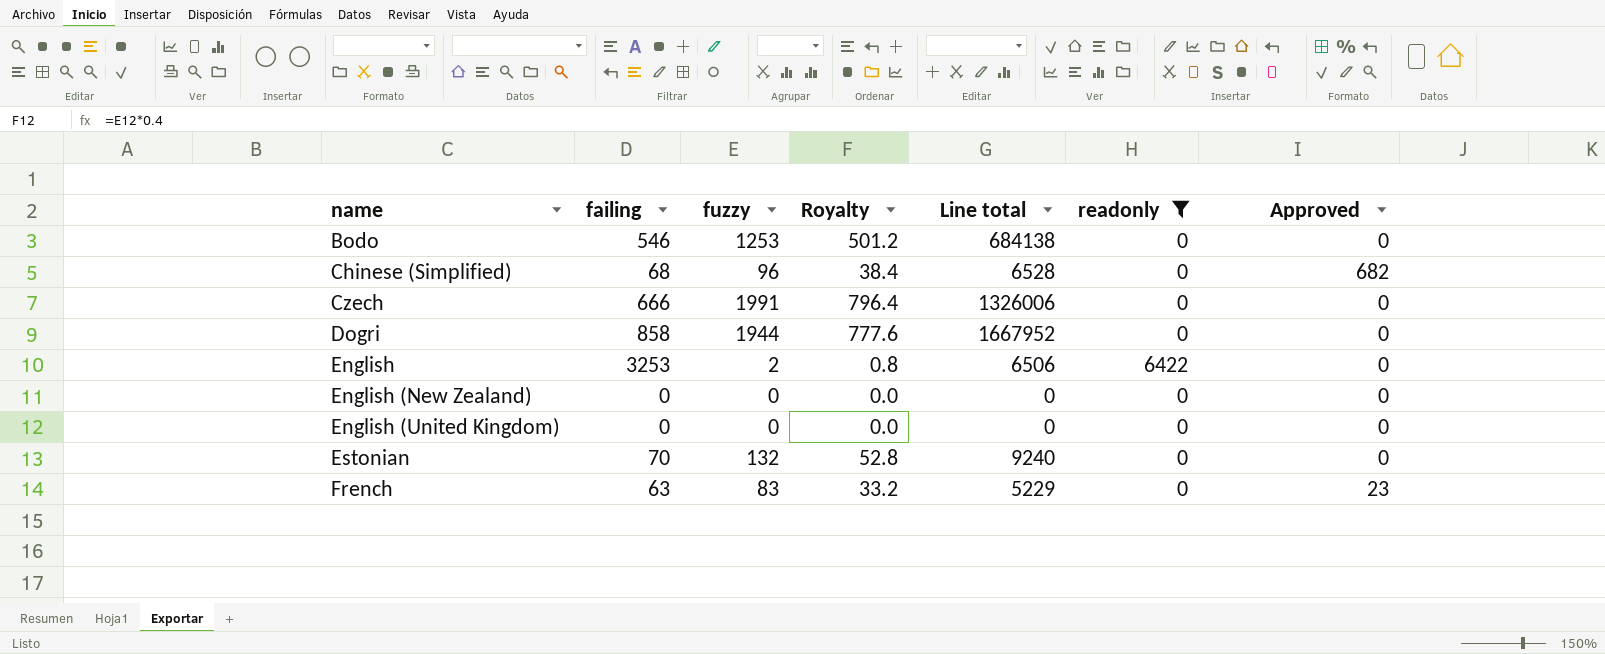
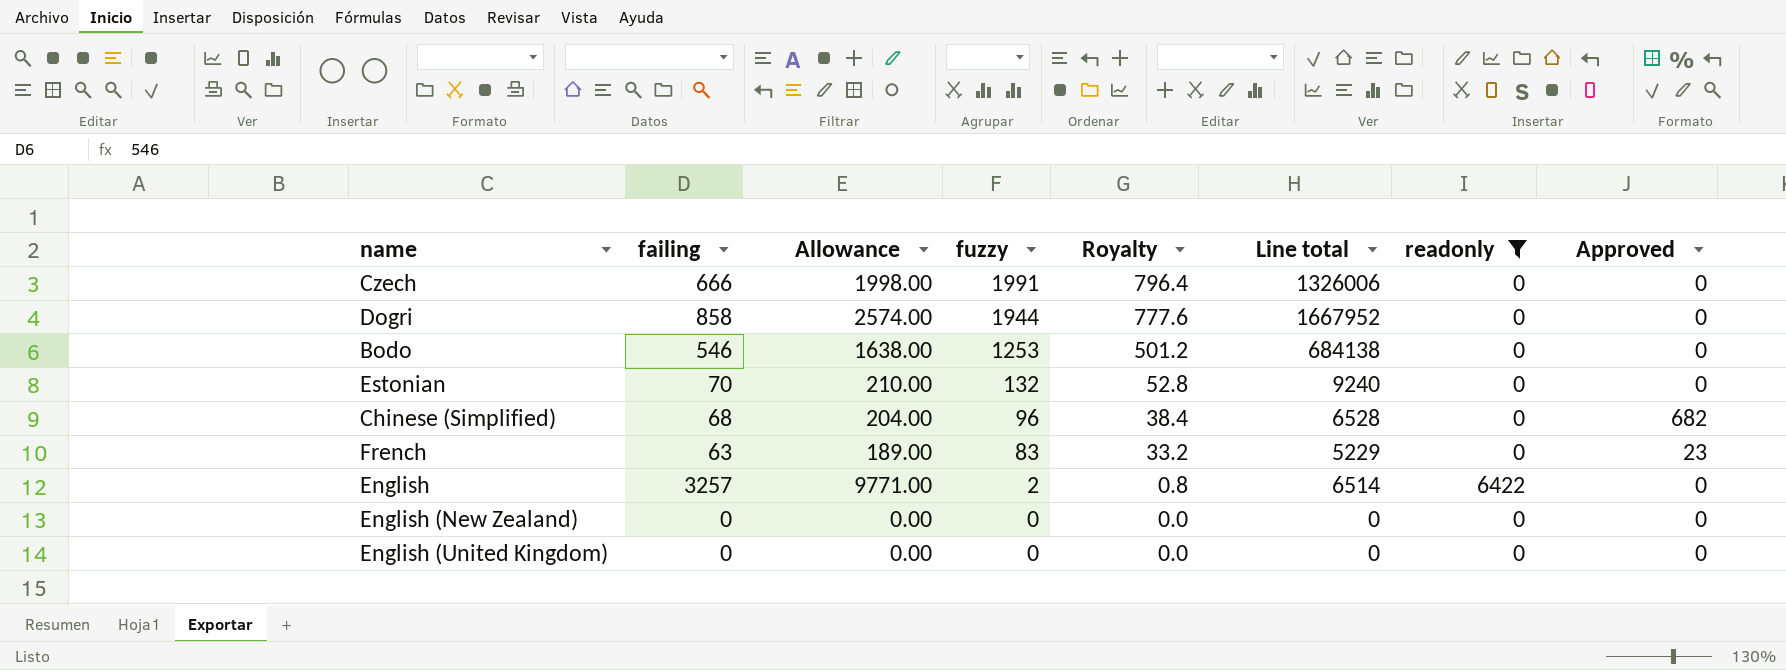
row order: name ascending -> fuzzy descending
column Allowance | formula: none -> [failing] * 3
English | failing: 3253 -> 3257
English | Line total: 6506 -> 6514

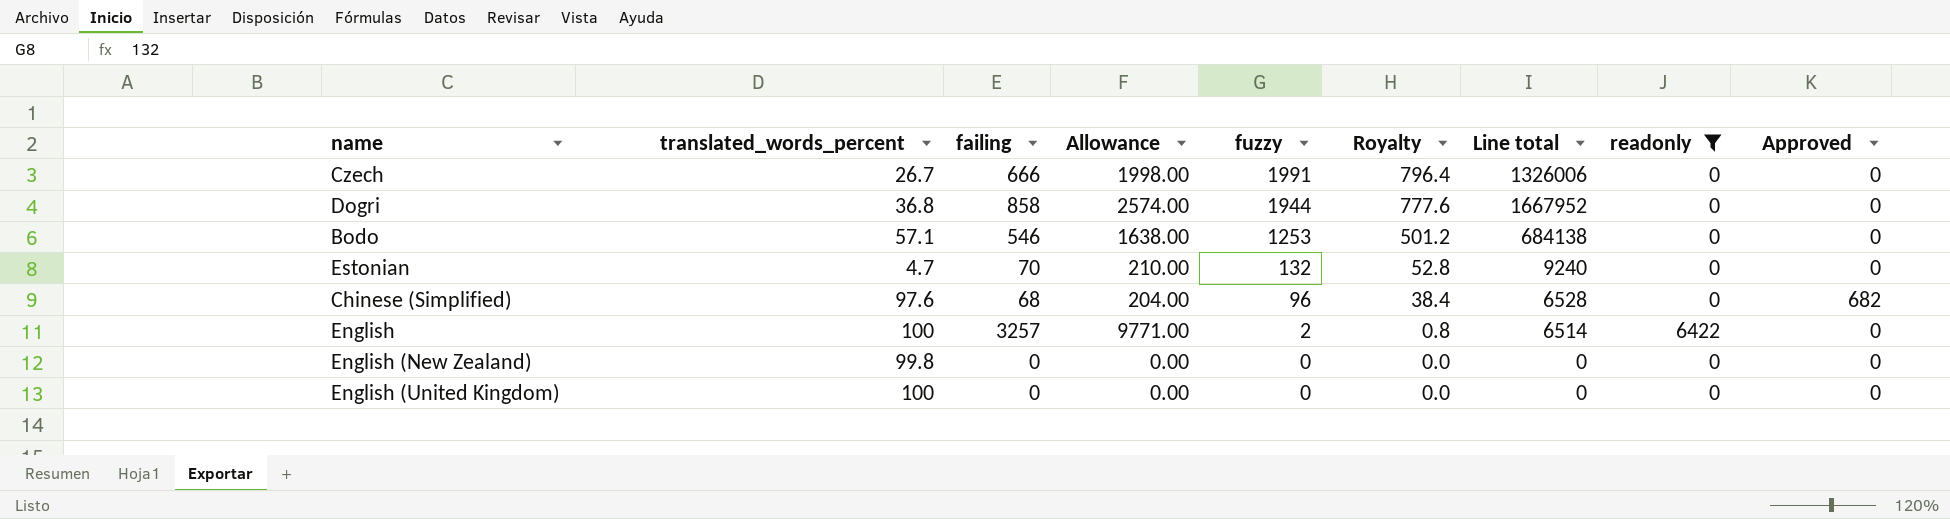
column translated_words_percent | position: none -> 2
row French: 63 | 189.00 | 83 | 33.2 | 5229 | 0 | 23 -> none

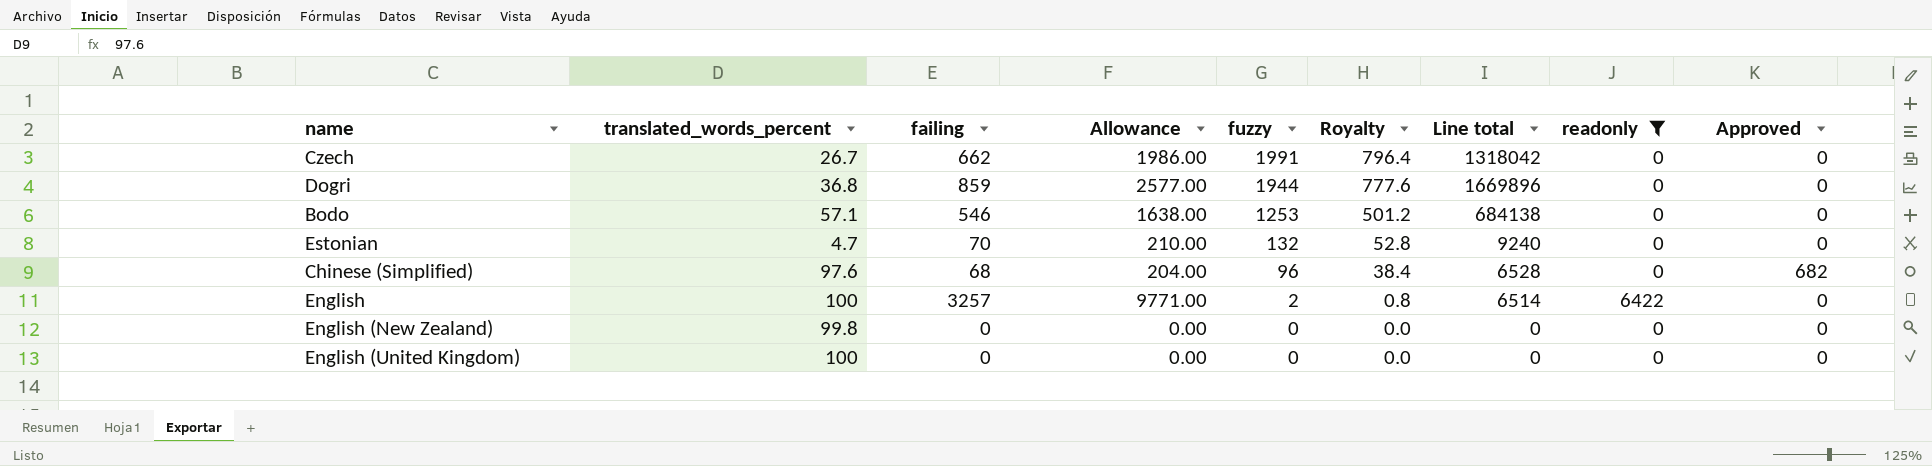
Czech | failing: 666 -> 662
Czech | Allowance: 1998.00 -> 1986.00
Czech | Line total: 1326006 -> 1318042
Dogri | failing: 858 -> 859
Dogri | Allowance: 2574.00 -> 2577.00
Dogri | Line total: 1667952 -> 1669896

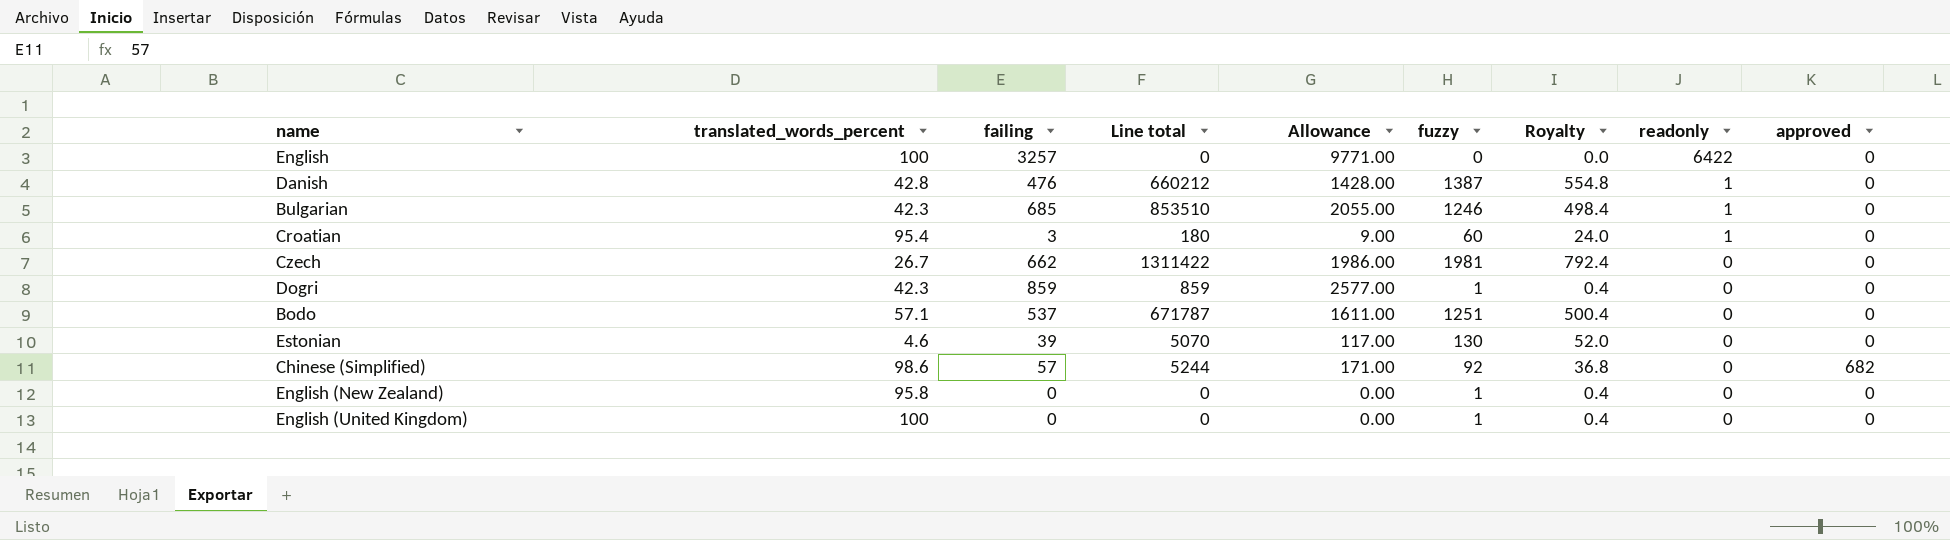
filter: readonly != 1 -> none
row order: fuzzy descending -> readonly descending
column Line total | position: 7 -> 4
column name: Approved -> approved
English | Line total: 6514 -> 0
English | fuzzy: 2 -> 0
English | Royalty: 0.8 -> 0.0
Czech | Line total: 1318042 -> 1311422
Czech | fuzzy: 1991 -> 1981
Czech | Royalty: 796.4 -> 792.4
Dogri | translated_words_percent: 36.8 -> 42.3
Dogri | Line total: 1669896 -> 859
Dogri | fuzzy: 1944 -> 1
Dogri | Royalty: 777.6 -> 0.4
Bodo | failing: 546 -> 537
Bodo | Line total: 684138 -> 671787
Bodo | Allowance: 1638.00 -> 1611.00
Bodo | fuzzy: 1253 -> 1251
Bodo | Royalty: 501.2 -> 500.4
Estonian | translated_words_percent: 4.7 -> 4.6
Estonian | failing: 70 -> 39
Estonian | Line total: 9240 -> 5070
Estonian | Allowance: 210.00 -> 117.00
Estonian | fuzzy: 132 -> 130
Estonian | Royalty: 52.8 -> 52.0
Chinese (Simplified) | translated_words_percent: 97.6 -> 98.6
Chinese (Simplified) | failing: 68 -> 57
Chinese (Simplified) | Line total: 6528 -> 5244
Chinese (Simplified) | Allowance: 204.00 -> 171.00
Chinese (Simplified) | fuzzy: 96 -> 92
Chinese (Simplified) | Royalty: 38.4 -> 36.8
English (New Zealand) | translated_words_percent: 99.8 -> 95.8
English (New Zealand) | fuzzy: 0 -> 1
English (New Zealand) | Royalty: 0.0 -> 0.4
English (United Kingdom) | fuzzy: 0 -> 1
English (United Kingdom) | Royalty: 0.0 -> 0.4

